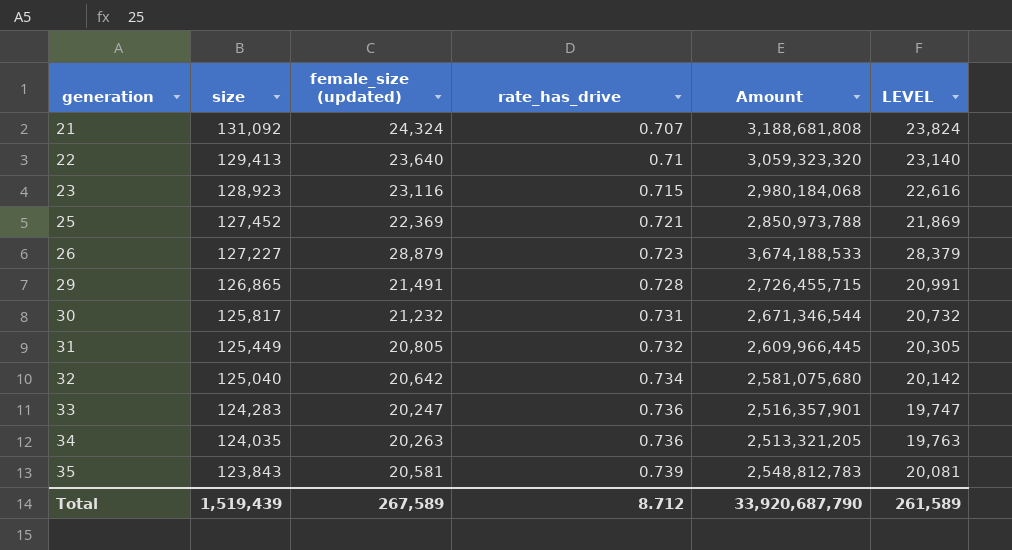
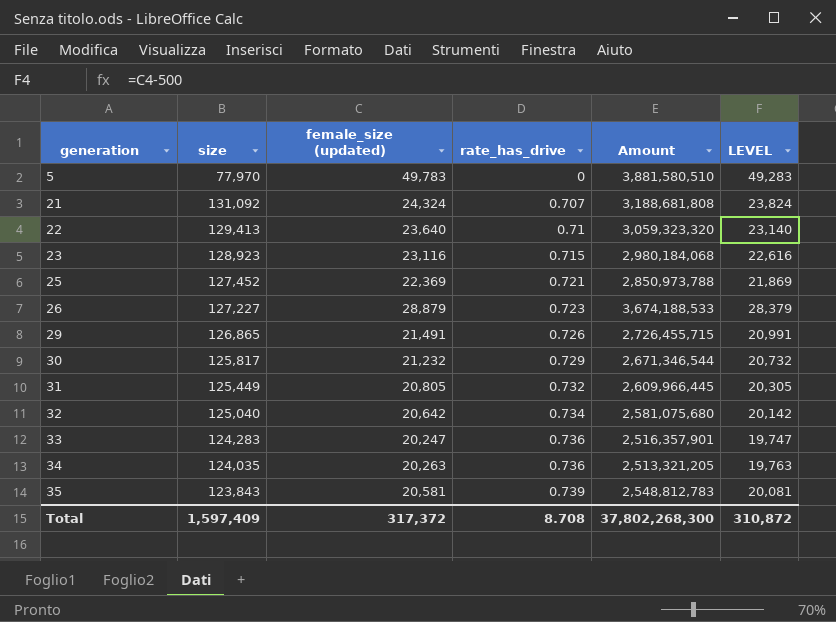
row 5: none -> 77,970 | 49,783 | 0 | 3,881,580,510 | 49,283
29 | rate_has_drive: 0.728 -> 0.726
30 | rate_has_drive: 0.731 -> 0.729
Total | size: 1,519,439 -> 1,597,409
Total | female_size (updated): 267,589 -> 317,372
Total | rate_has_drive: 8.712 -> 8.708
Total | Amount: 33,920,687,790 -> 37,802,268,300
Total | LEVEL: 261,589 -> 310,872

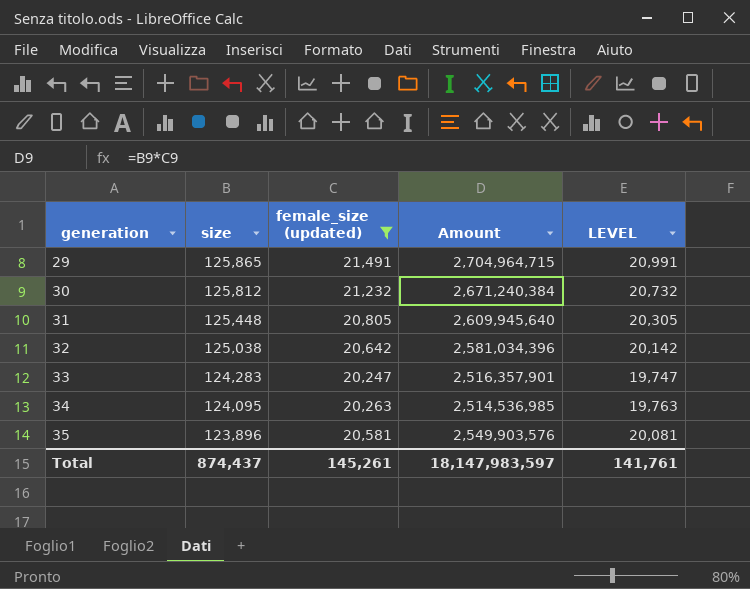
filter: none -> female_size (updated) <= 21,491
column rate_has_drive | position: 4 -> none
29 | size: 126,865 -> 125,865
29 | Amount: 2,726,455,715 -> 2,704,964,715
30 | size: 125,817 -> 125,812
30 | Amount: 2,671,346,544 -> 2,671,240,384
31 | size: 125,449 -> 125,448
31 | Amount: 2,609,966,445 -> 2,609,945,640
32 | size: 125,040 -> 125,038
32 | Amount: 2,581,075,680 -> 2,581,034,396
34 | size: 124,035 -> 124,095
34 | Amount: 2,513,321,205 -> 2,514,536,985
35 | size: 123,843 -> 123,896
35 | Amount: 2,548,812,783 -> 2,549,903,576
Total | size: 1,597,409 -> 874,437
Total | female_size (updated): 317,372 -> 145,261
Total | Amount: 37,802,268,300 -> 18,147,983,597
Total | LEVEL: 310,872 -> 141,761

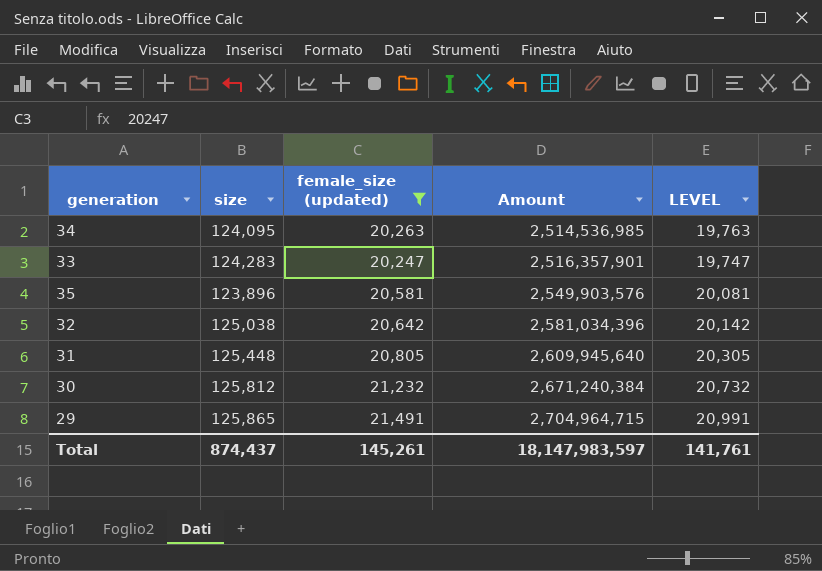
row order: generation ascending -> Amount ascending

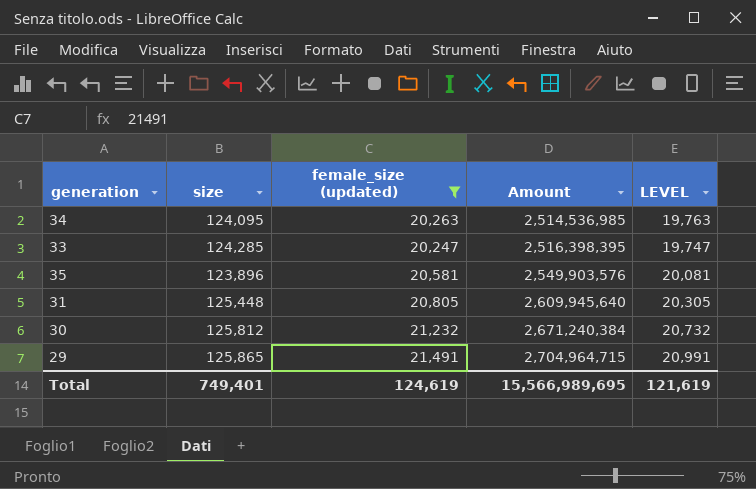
row 32: 125,038 | 20,642 | 2,581,034,396 | 20,142 -> none
33 | size: 124,283 -> 124,285
33 | Amount: 2,516,357,901 -> 2,516,398,395
Total | size: 874,437 -> 749,401
Total | female_size (updated): 145,261 -> 124,619
Total | Amount: 18,147,983,597 -> 15,566,989,695
Total | LEVEL: 141,761 -> 121,619

